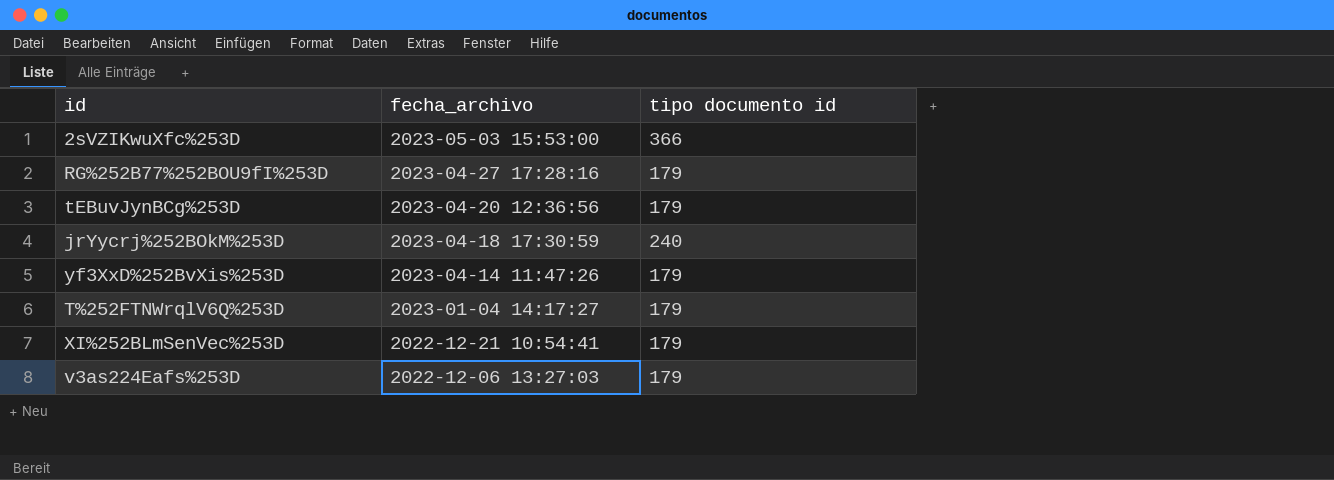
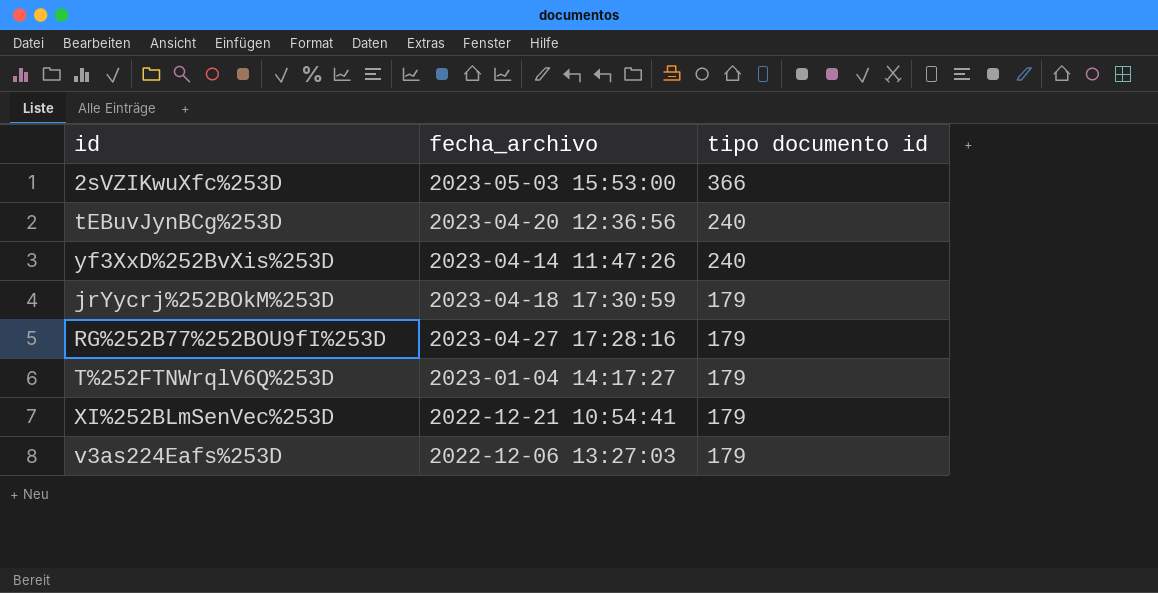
row order: fecha_archivo descending -> tipo documento id descending
tEBuvJynBCg%253D | tipo documento id: 179 -> 240
yf3XxD%252BvXis%253D | tipo documento id: 179 -> 240
jrYycrj%252BOkM%253D | tipo documento id: 240 -> 179

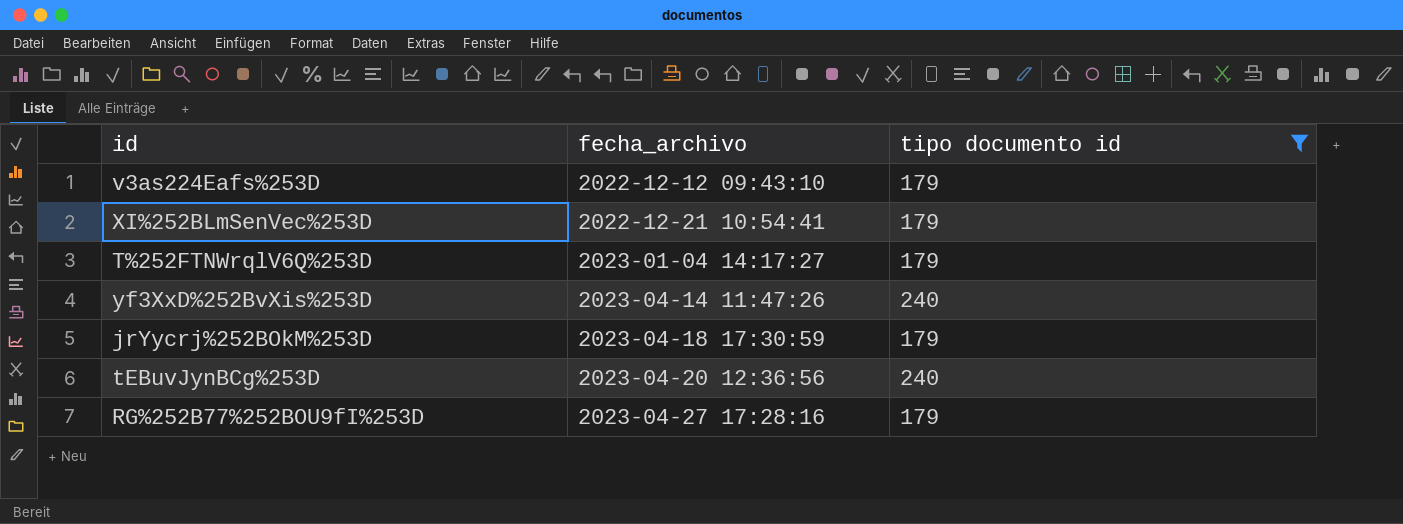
filter: none -> tipo documento id != 366
row order: tipo documento id descending -> fecha_archivo ascending
v3as224Eafs%253D | fecha_archivo: 2022-12-06 13:27:03 -> 2022-12-12 09:43:10

